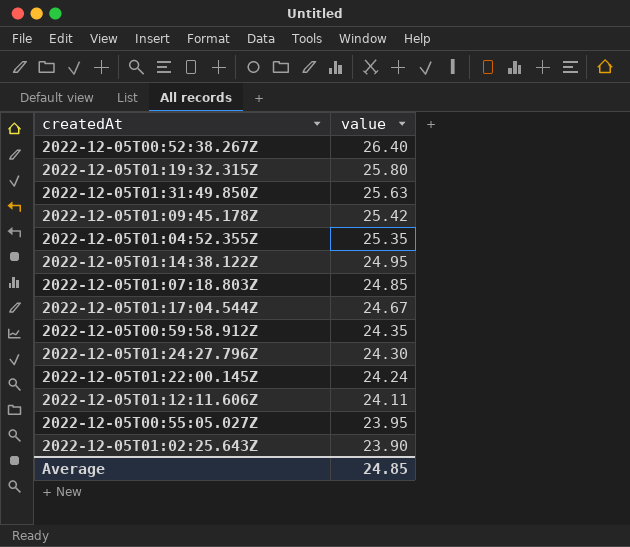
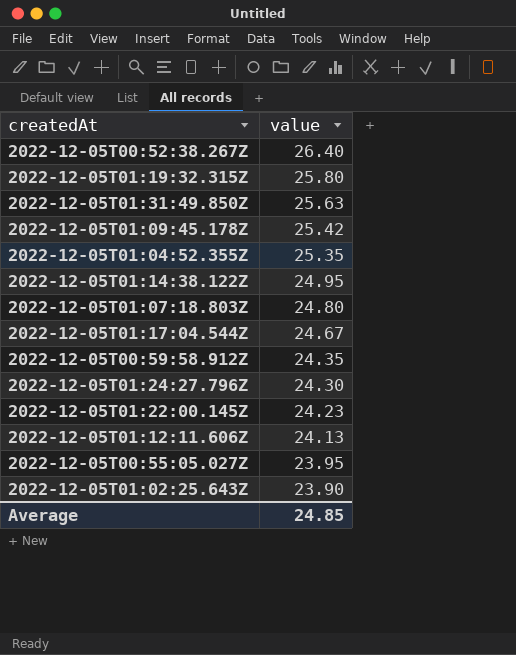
2022-12-05T01:07:18.803Z | value: 24.85 -> 24.80
2022-12-05T01:22:00.145Z | value: 24.24 -> 24.23
2022-12-05T01:12:11.606Z | value: 24.11 -> 24.13

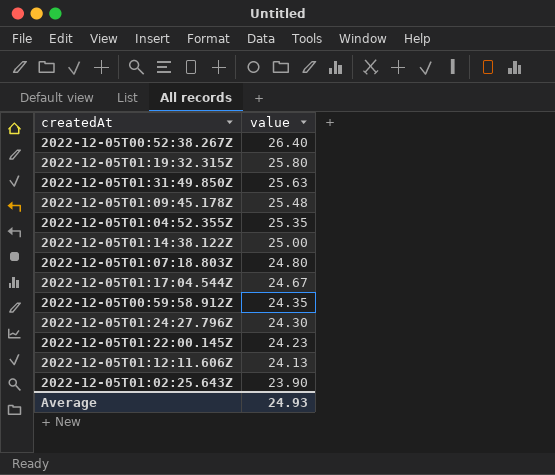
row 2022-12-05T00:55:05.027Z: 23.95 -> none
2022-12-05T01:09:45.178Z | value: 25.42 -> 25.48
2022-12-05T01:14:38.122Z | value: 24.95 -> 25.00
Average | value: 24.85 -> 24.93

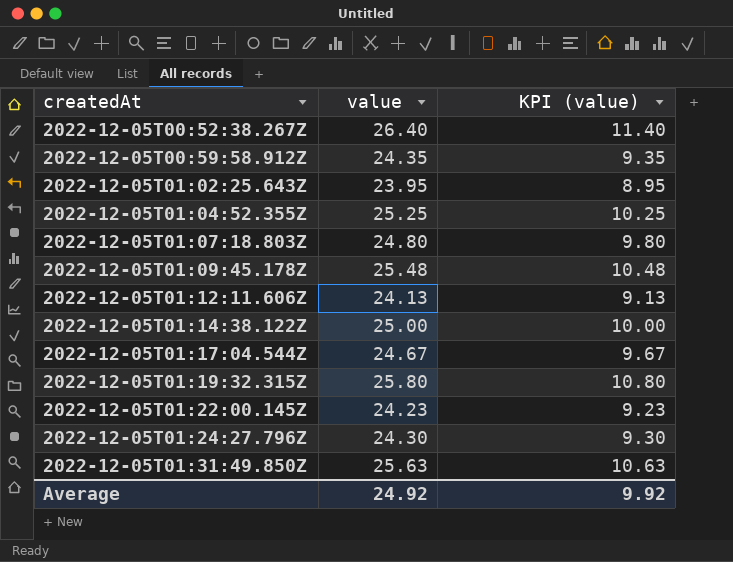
row order: value descending -> createdAt ascending
column KPI (value) | formula: none -> [value] - 15
2022-12-05T01:02:25.643Z | value: 23.90 -> 23.95
2022-12-05T01:04:52.355Z | value: 25.35 -> 25.25
Average | value: 24.93 -> 24.92

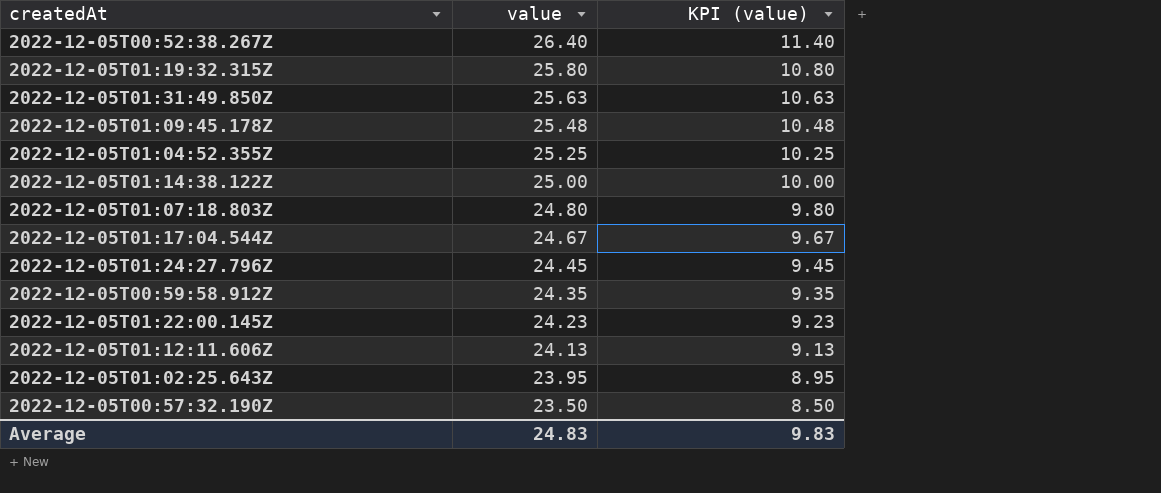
row order: createdAt ascending -> value descending
2022-12-05T01:24:27.796Z | value: 24.30 -> 24.45
2022-12-05T01:24:27.796Z | KPI (value): 9.30 -> 9.45
row 2022-12-05T00:57:32.190Z: none -> 23.50 | 8.50
Average | value: 24.92 -> 24.83
Average | KPI (value): 9.92 -> 9.83

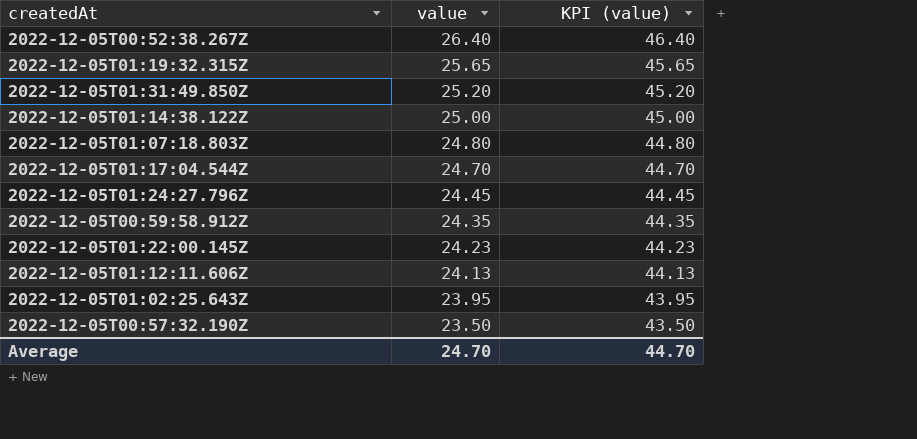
column KPI (value) | formula: [value] - 15 -> [value] + 20
row 2022-12-05T01:09:45.178Z: 25.48 | 10.48 -> none
row 2022-12-05T01:04:52.355Z: 25.25 | 10.25 -> none
2022-12-05T01:19:32.315Z | value: 25.80 -> 25.65
2022-12-05T01:31:49.850Z | value: 25.63 -> 25.20
2022-12-05T01:17:04.544Z | value: 24.67 -> 24.70
Average | value: 24.83 -> 24.70
Average | KPI (value): 9.83 -> 44.70

